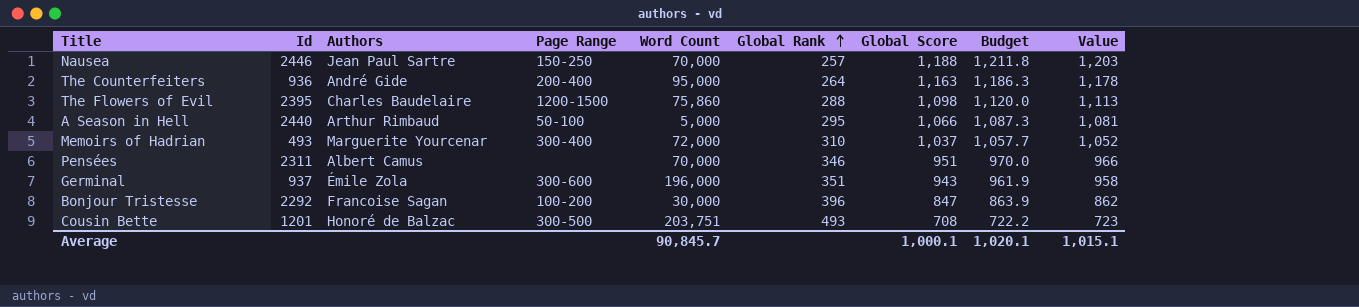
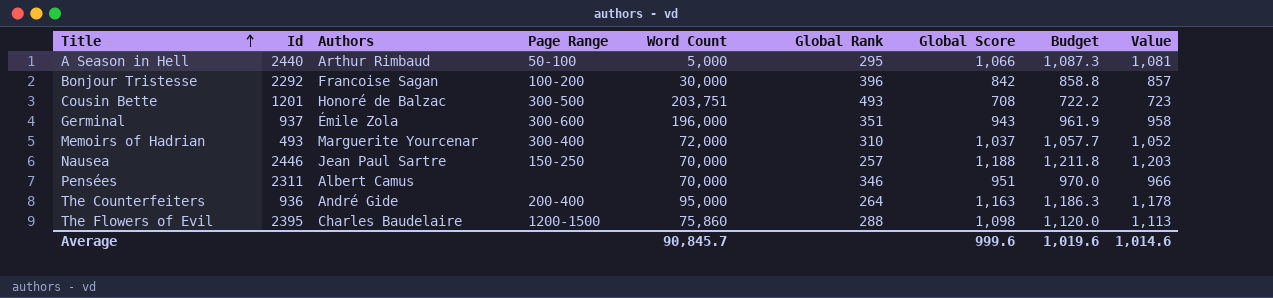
row order: Global Rank ascending -> Title ascending
Bonjour Tristesse | Global Score: 847 -> 842
Bonjour Tristesse | Budget: 863.9 -> 858.8
Bonjour Tristesse | Value: 862 -> 857
Average | Global Score: 1,000.1 -> 999.6
Average | Budget: 1,020.1 -> 1,019.6
Average | Value: 1,015.1 -> 1,014.6

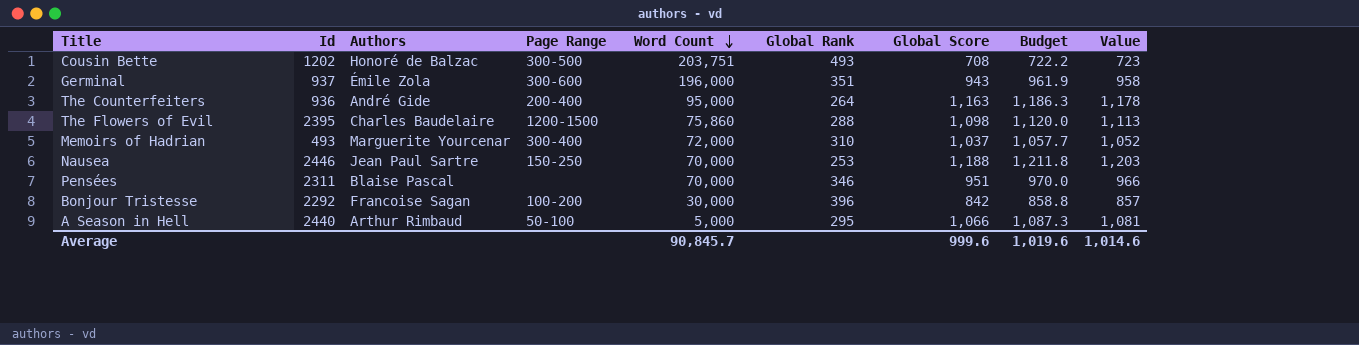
row order: Title ascending -> Word Count descending
Cousin Bette | Id: 1201 -> 1202
Nausea | Global Rank: 257 -> 253
Pensées | Authors: Albert Camus -> Blaise Pascal

